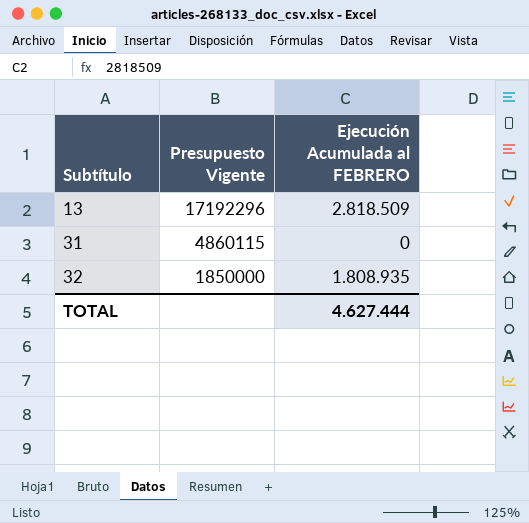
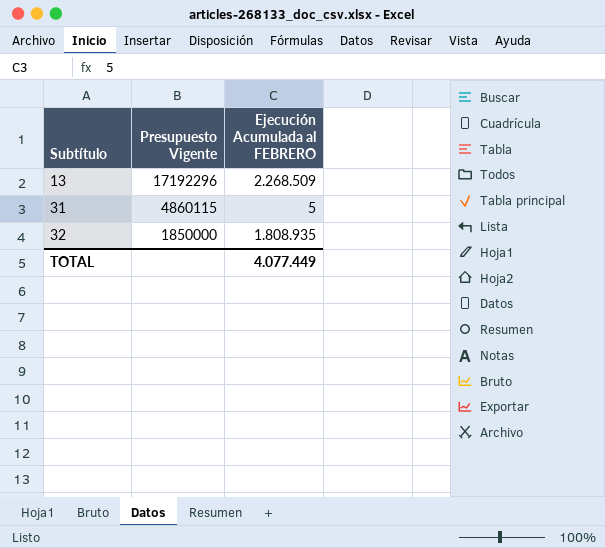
13 | Ejecución Acumulada al FEBRERO: 2.818.509 -> 2.268.509
31 | Ejecución Acumulada al FEBRERO: 0 -> 5
TOTAL | Ejecución Acumulada al FEBRERO: 4.627.444 -> 4.077.449

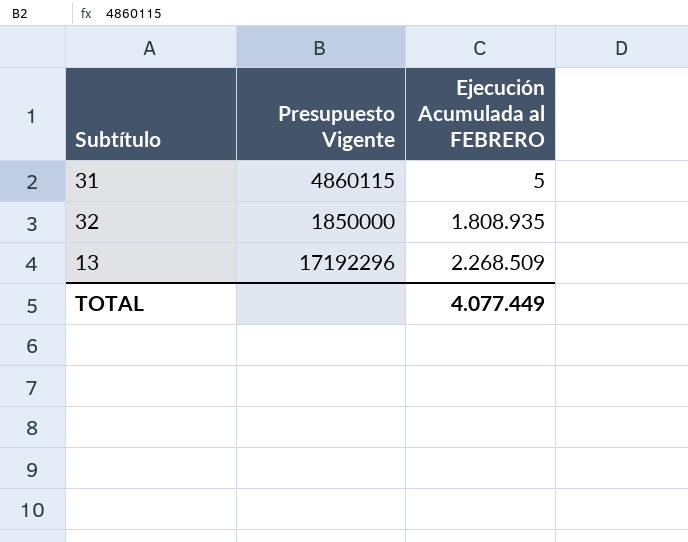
row order: Subtítulo ascending -> Ejecución Acumulada al FEBRERO ascending

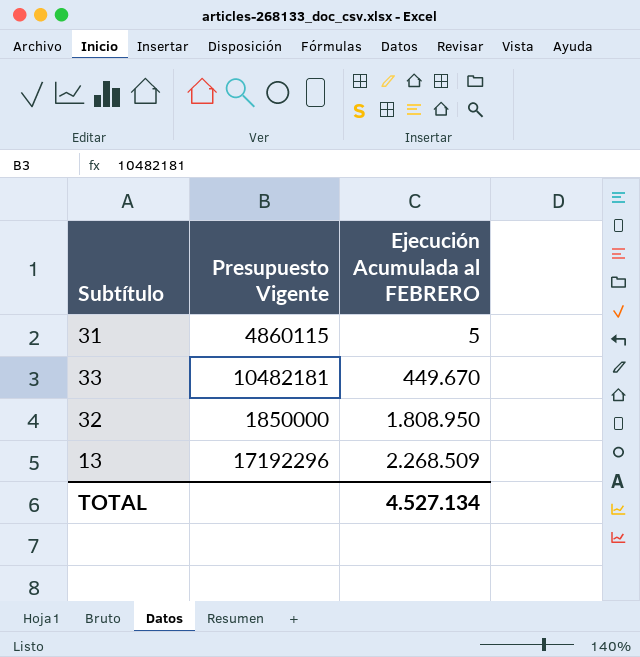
row 33: none -> 10482181 | 449.670
32 | Ejecución Acumulada al FEBRERO: 1.808.935 -> 1.808.950
TOTAL | Ejecución Acumulada al FEBRERO: 4.077.449 -> 4.527.134

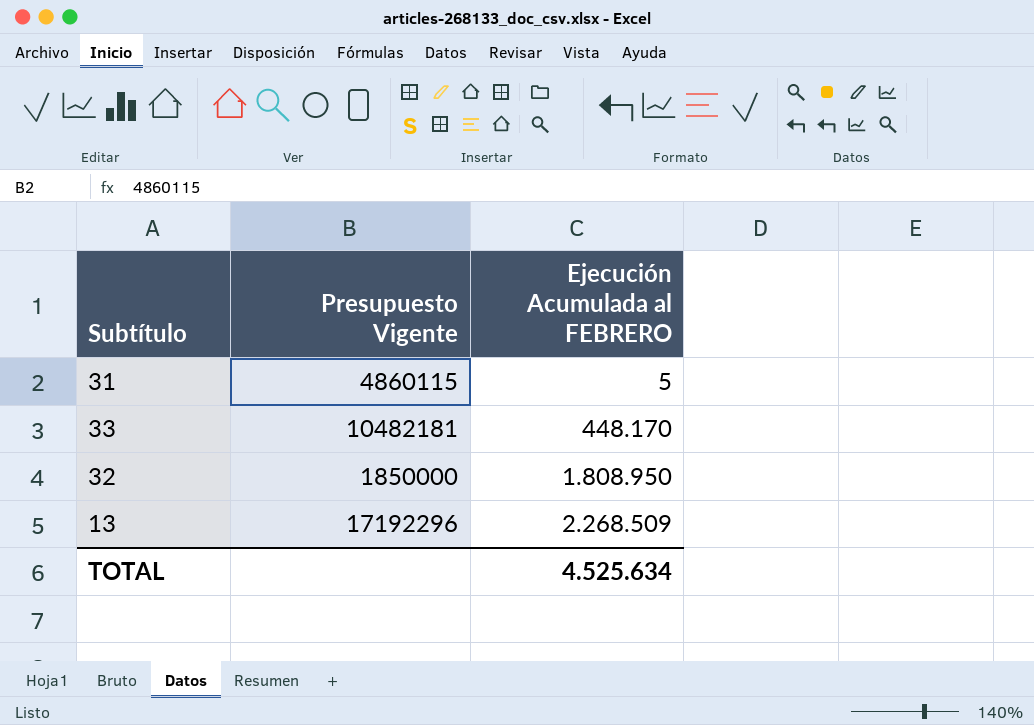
33 | Ejecución Acumulada al FEBRERO: 449.670 -> 448.170
TOTAL | Ejecución Acumulada al FEBRERO: 4.527.134 -> 4.525.634

